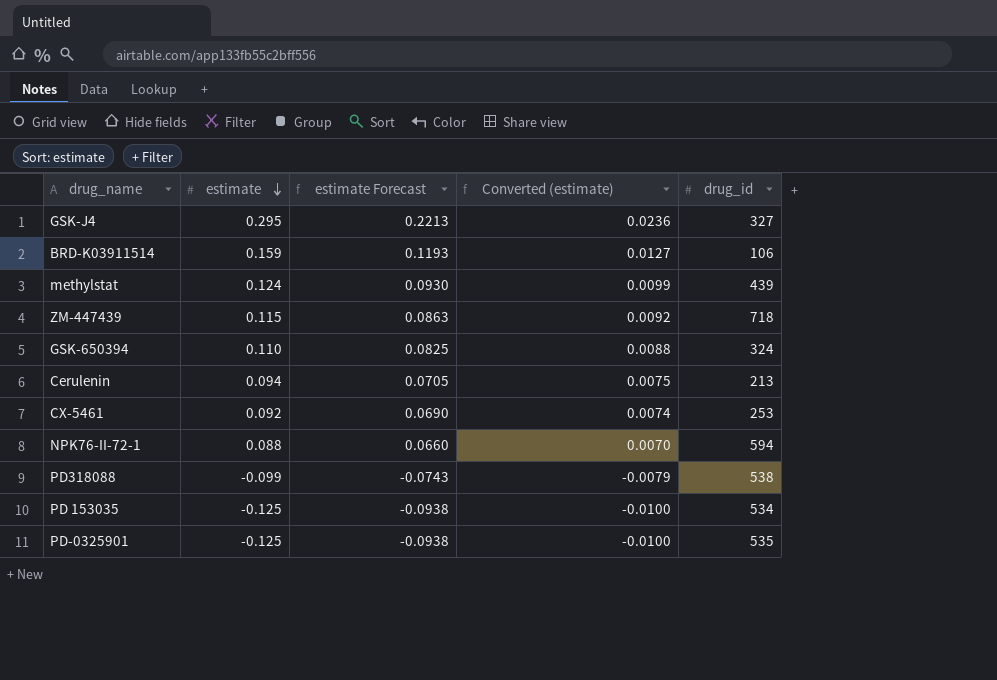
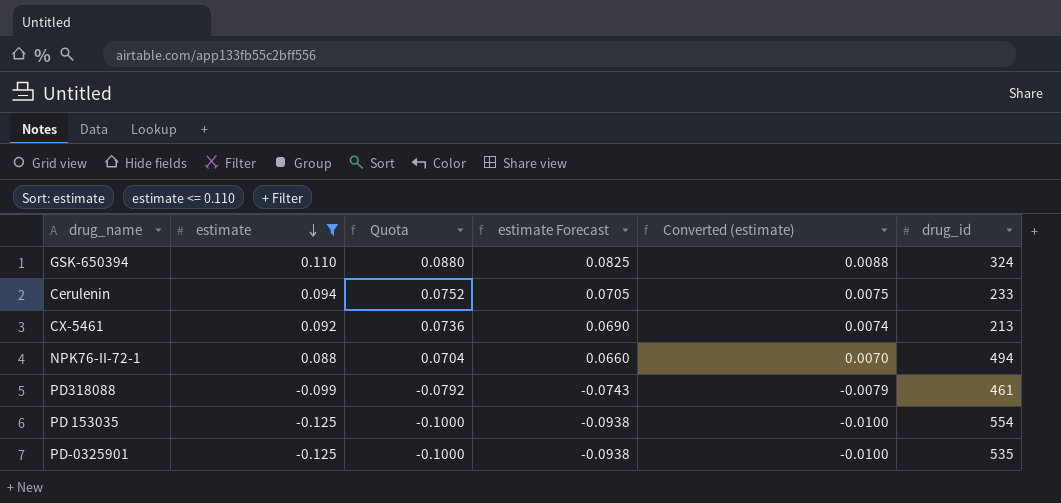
filter: none -> estimate <= 0.110
column Quota | formula: none -> [estimate] * 0.8
Cerulenin | drug_id: 213 -> 233
CX-5461 | drug_id: 253 -> 213
NPK76-II-72-1 | drug_id: 594 -> 494
PD318088 | drug_id: 538 -> 461
PD 153035 | drug_id: 534 -> 554

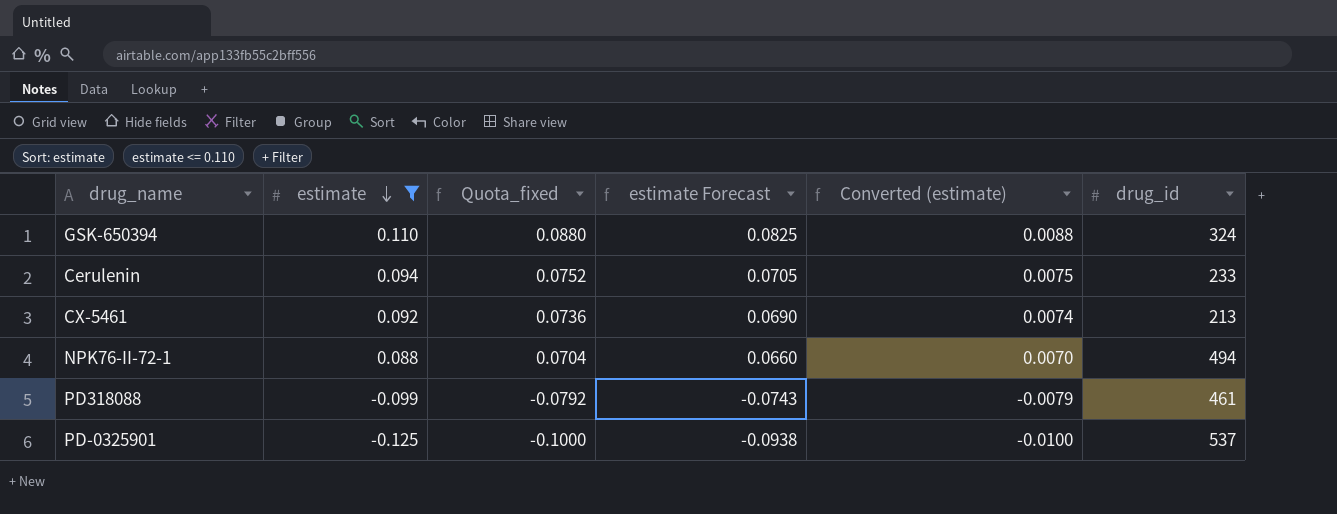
column name: Quota -> Quota_fixed
row PD 153035: -0.125 | -0.1000 | -0.0938 | -0.0100 | 554 -> none
PD-0325901 | drug_id: 535 -> 537

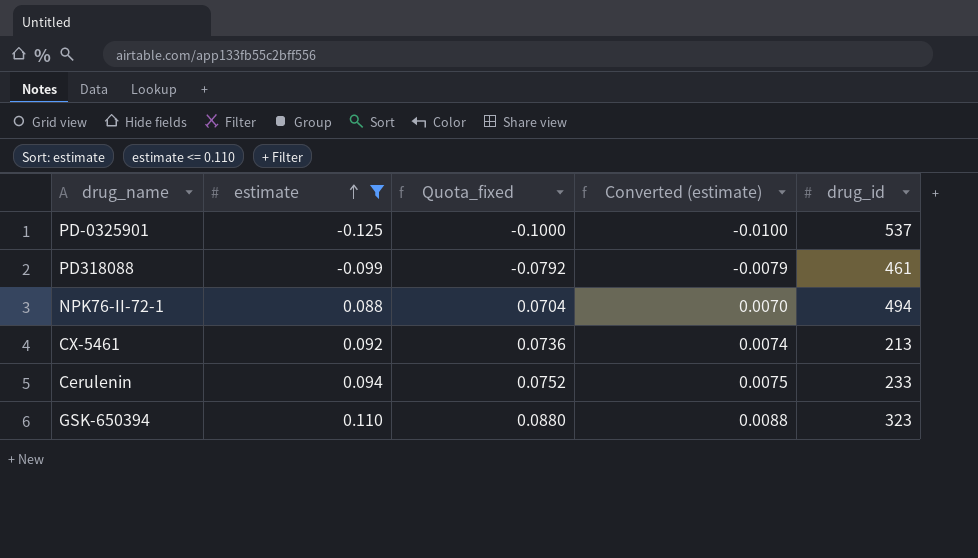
row order: estimate descending -> estimate ascending
column estimate Forecast | formula: [estimate] * 0.75 -> none
GSK-650394 | drug_id: 324 -> 323

